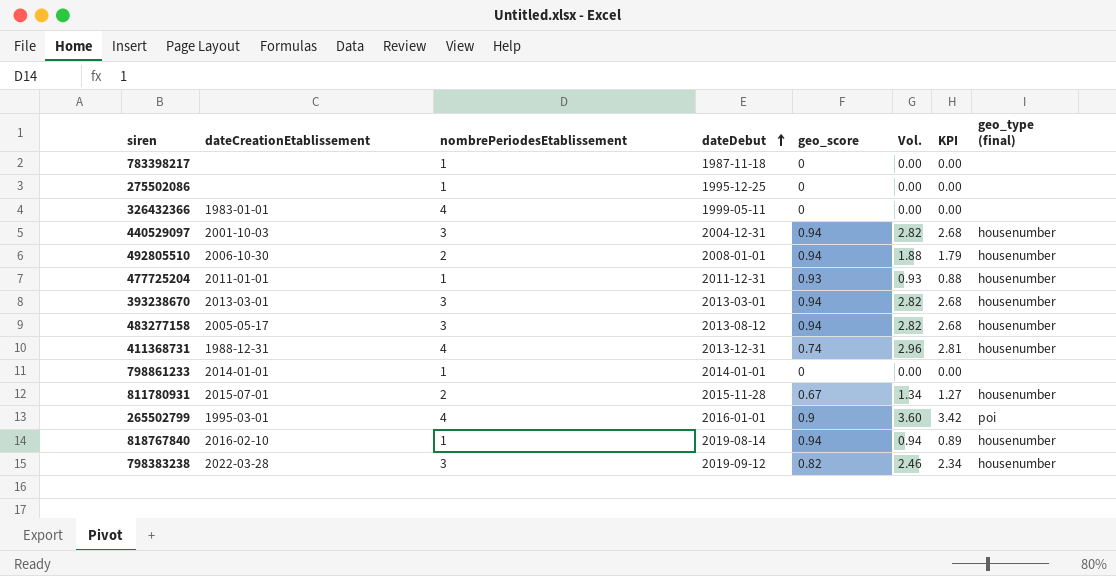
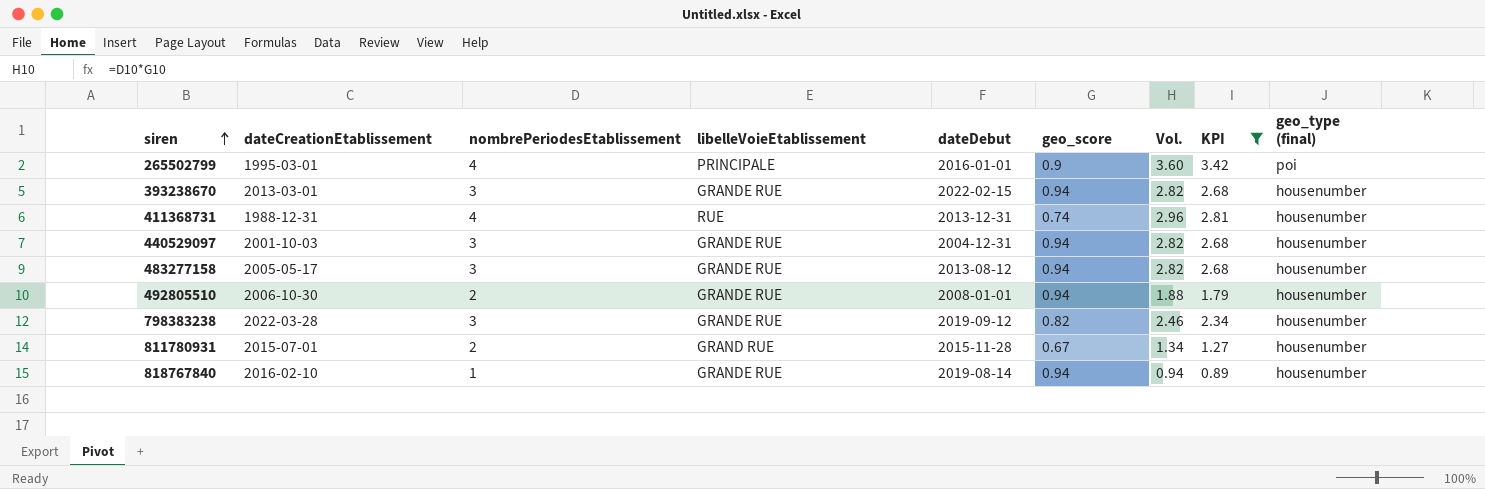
filter: none -> KPI >= 0.89
row order: dateDebut ascending -> siren ascending
column libelleVoieEtablissement | position: none -> 4
393238670 | dateDebut: 2013-03-01 -> 2022-02-15

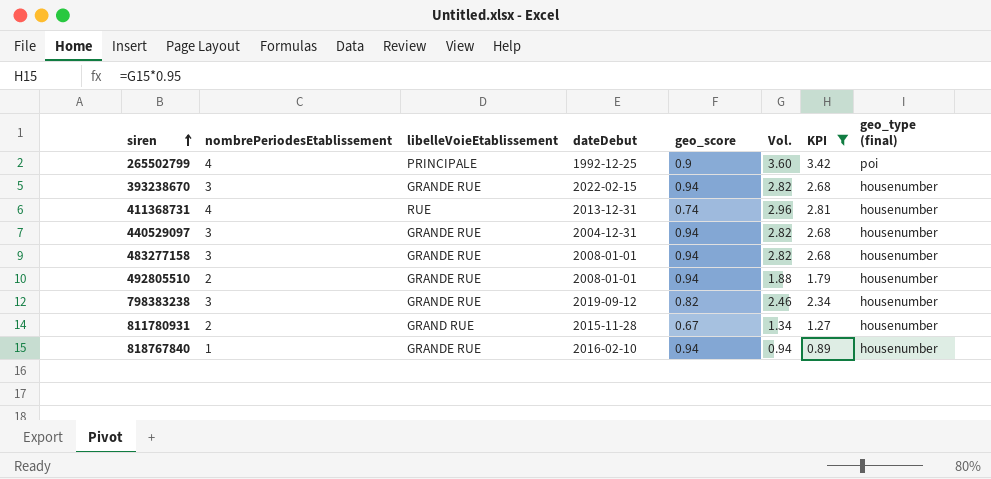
column dateCreationEtablissement | position: 2 -> none
265502799 | dateDebut: 2016-01-01 -> 1992-12-25
483277158 | dateDebut: 2013-08-12 -> 2008-01-01
818767840 | dateDebut: 2019-08-14 -> 2016-02-10

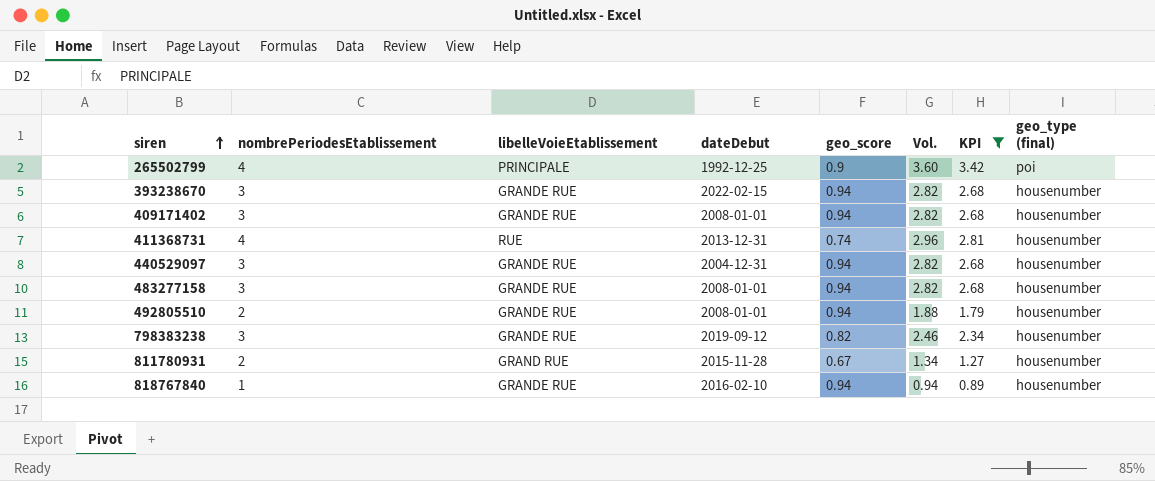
row 409171402: none -> 3 | GRANDE RUE | 2008-01-01 | 0.94 | 2.82 | 2.68 | housenumber

